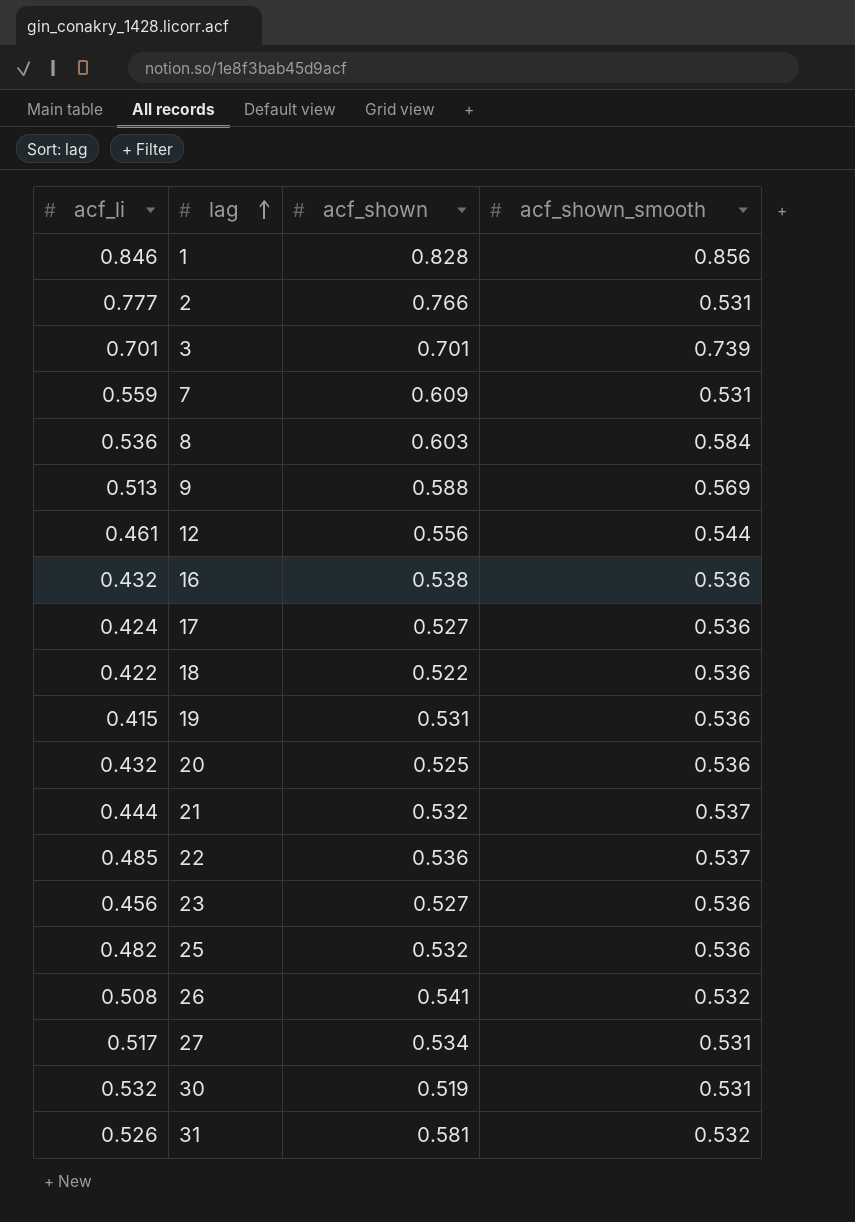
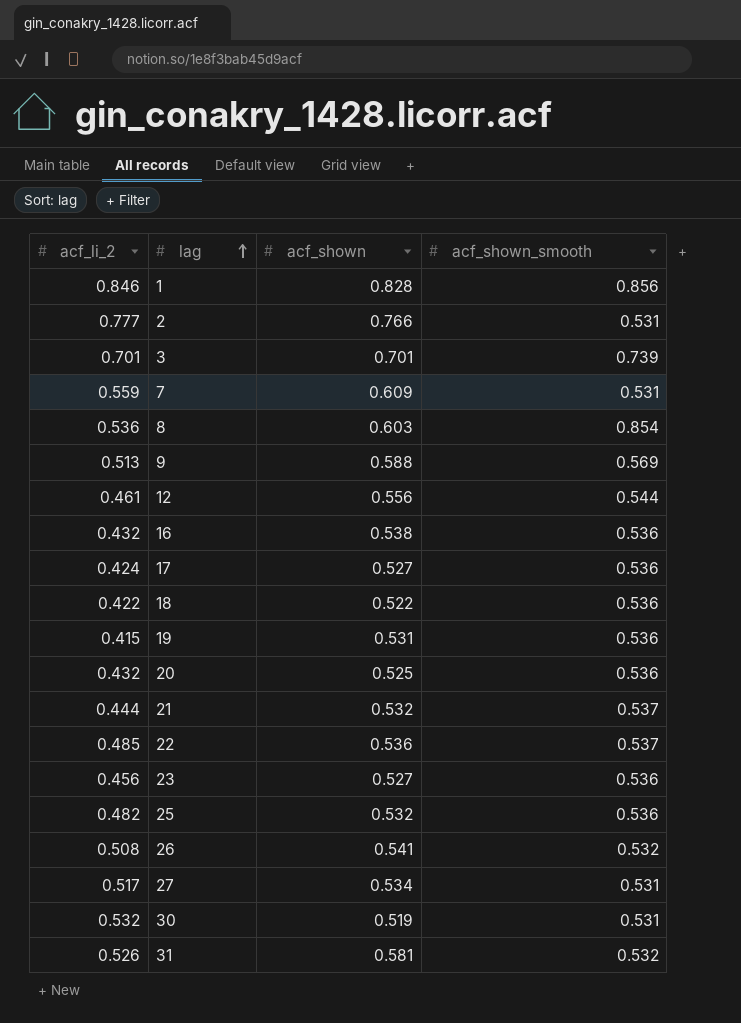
column name: acf_li -> acf_li_2
8 | acf_shown_smooth: 0.584 -> 0.854

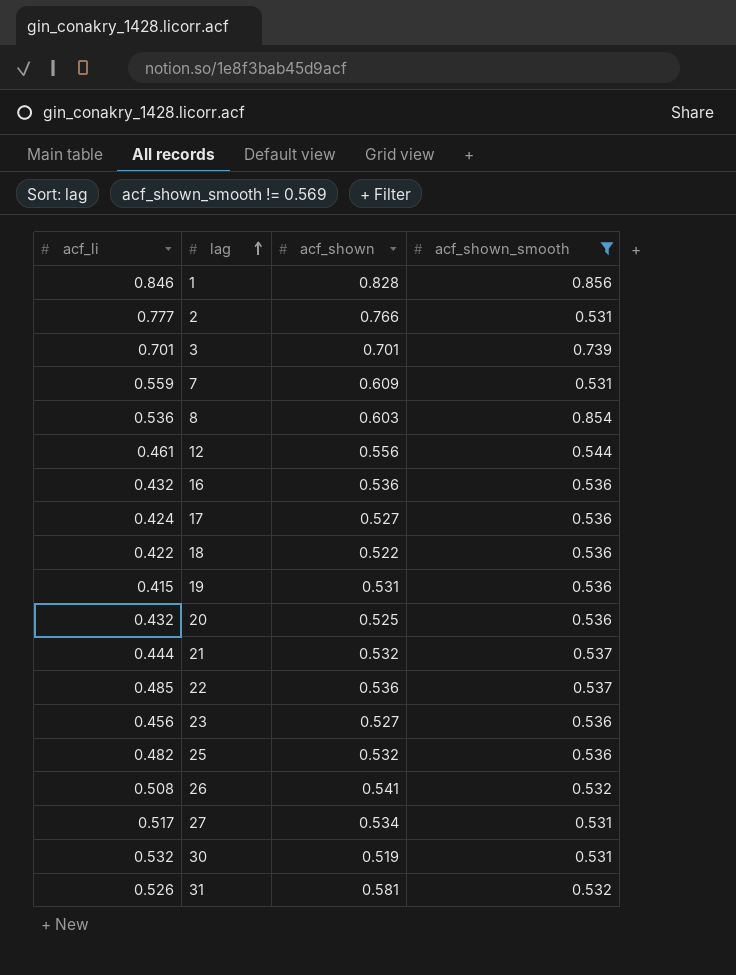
filter: none -> acf_shown_smooth != 0.569
column name: acf_li_2 -> acf_li
16 | acf_shown: 0.538 -> 0.536

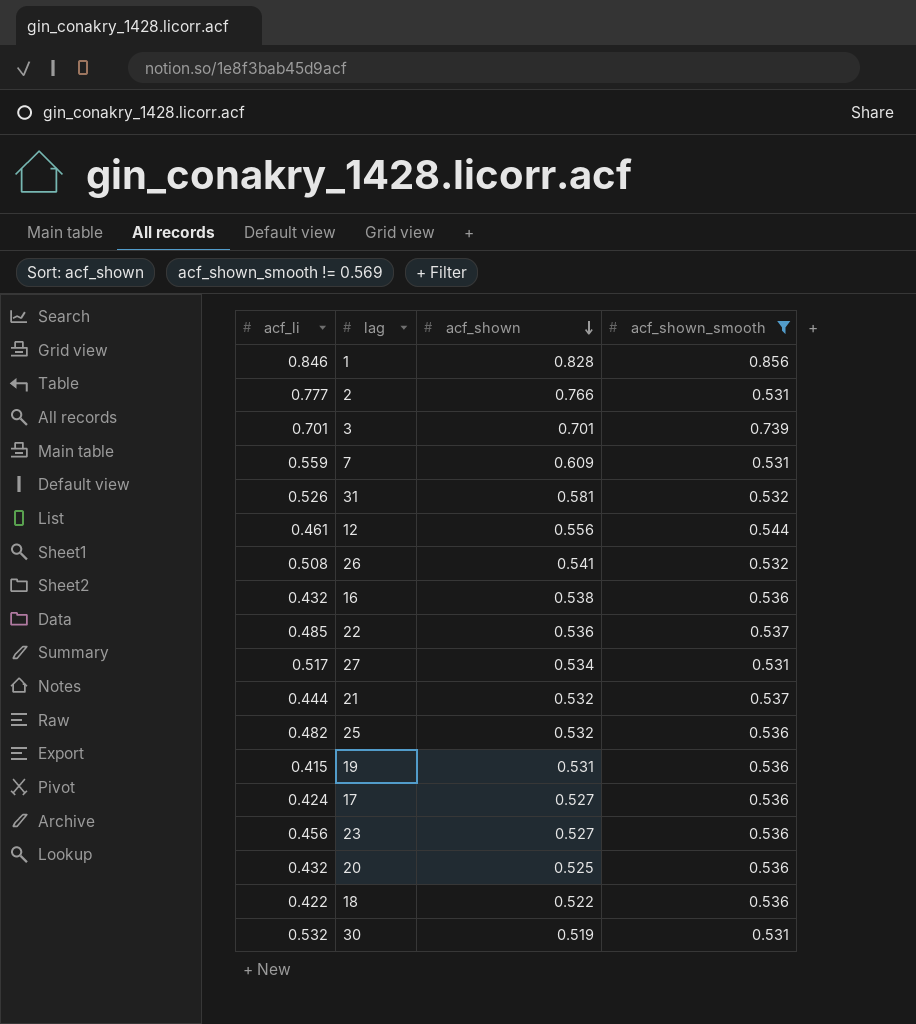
row order: lag ascending -> acf_shown descending
row 8: 0.536 | 0.603 | 0.854 -> none
16 | acf_shown: 0.536 -> 0.538

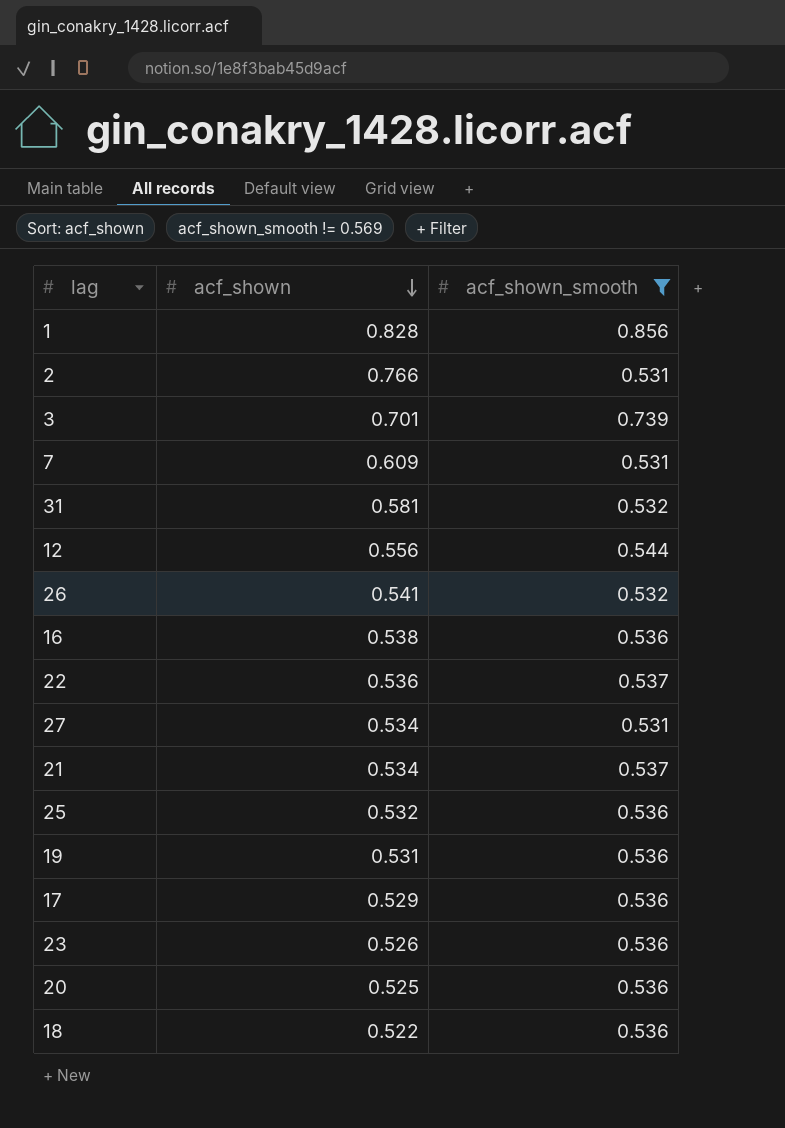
column acf_li | position: 1 -> none
row 30: 0.532 | 0.519 | 0.531 -> none
21 | acf_shown: 0.532 -> 0.534
17 | acf_shown: 0.527 -> 0.529
23 | acf_shown: 0.527 -> 0.526

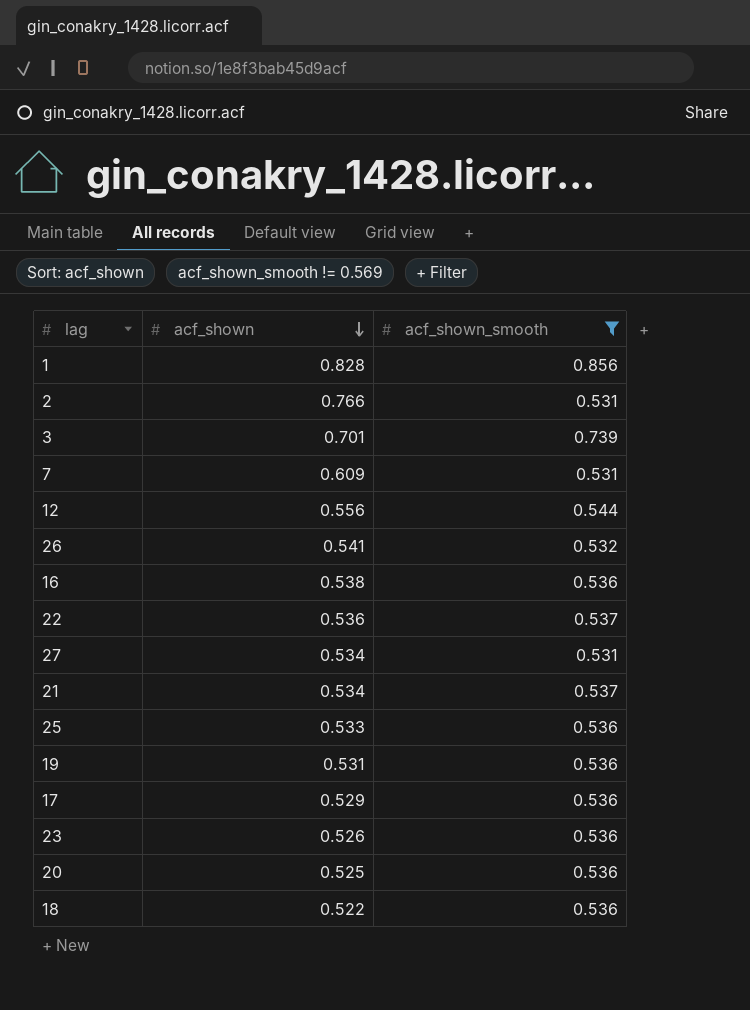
row 31: 0.581 | 0.532 -> none
25 | acf_shown: 0.532 -> 0.533

